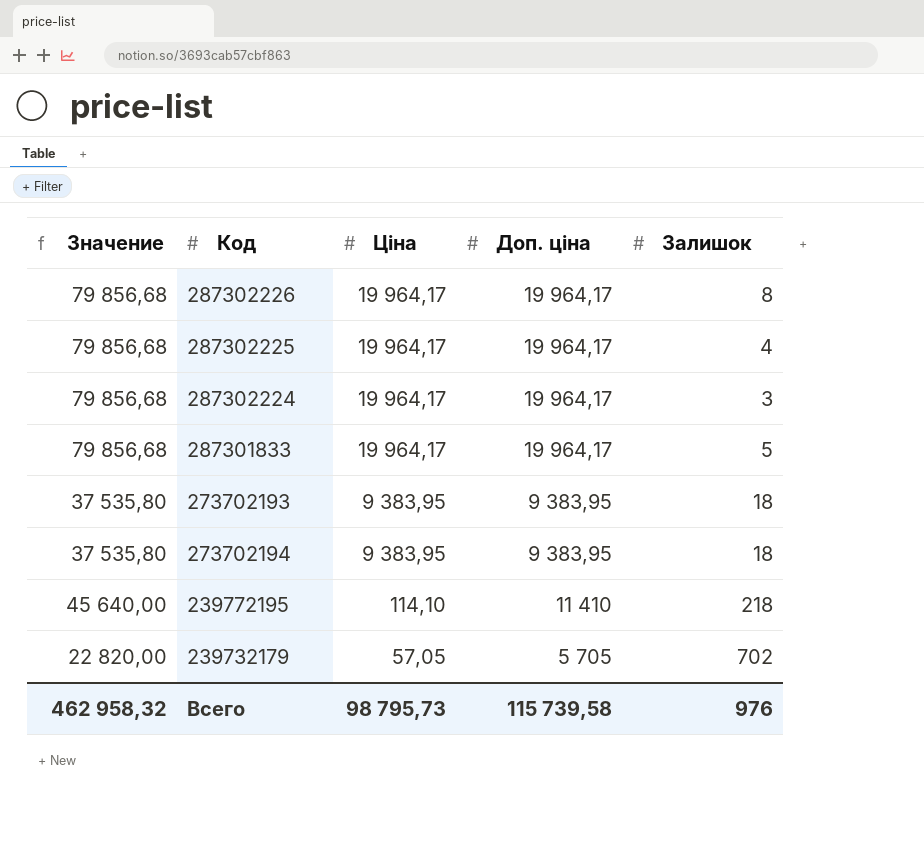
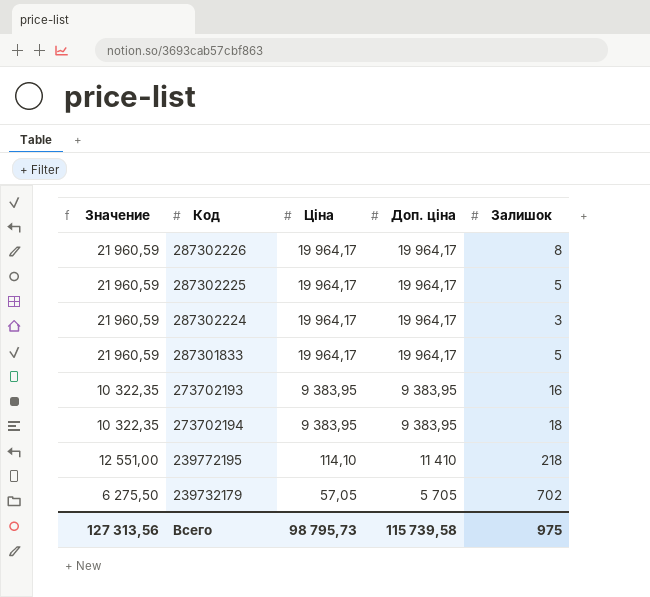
column Значение | formula: [Доп. ціна] * 4 -> [Доп. ціна] * 1,1
287302225 | Залишок: 4 -> 5
273702193 | Залишок: 18 -> 16
Всего | Значение: 462 958,32 -> 127 313,56
Всего | Залишок: 976 -> 975

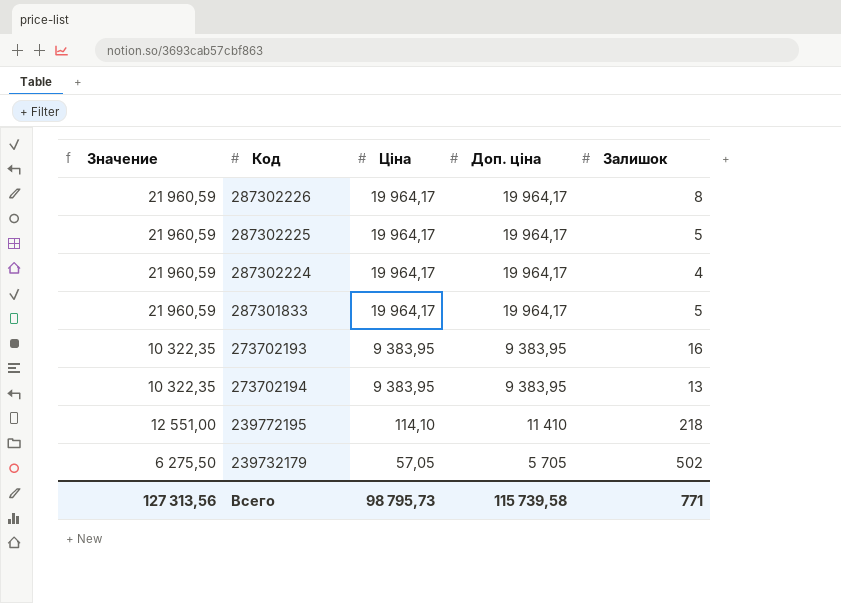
287302224 | Залишок: 3 -> 4
273702194 | Залишок: 18 -> 13
239732179 | Залишок: 702 -> 502
Всего | Залишок: 975 -> 771

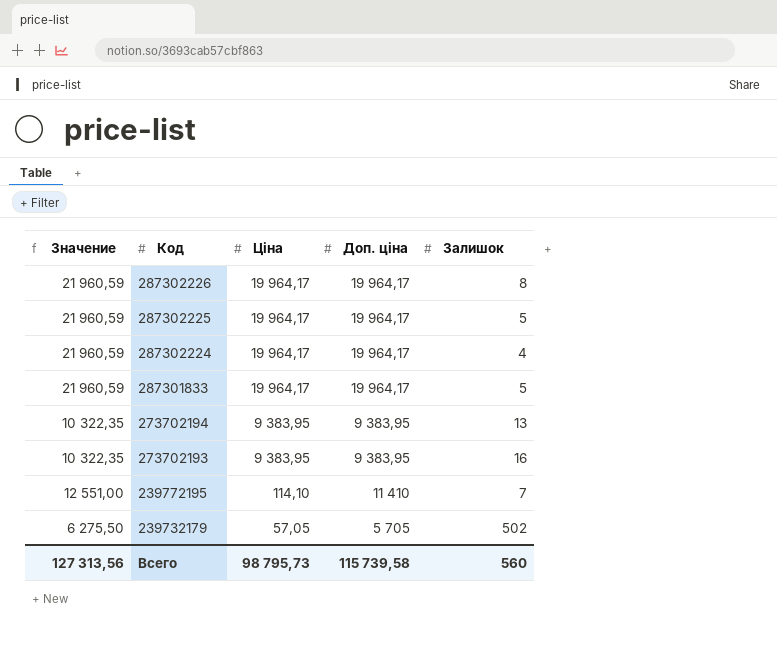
row order: Ціна descending -> Код descending
239772195 | Залишок: 218 -> 7
Всего | Залишок: 771 -> 560

